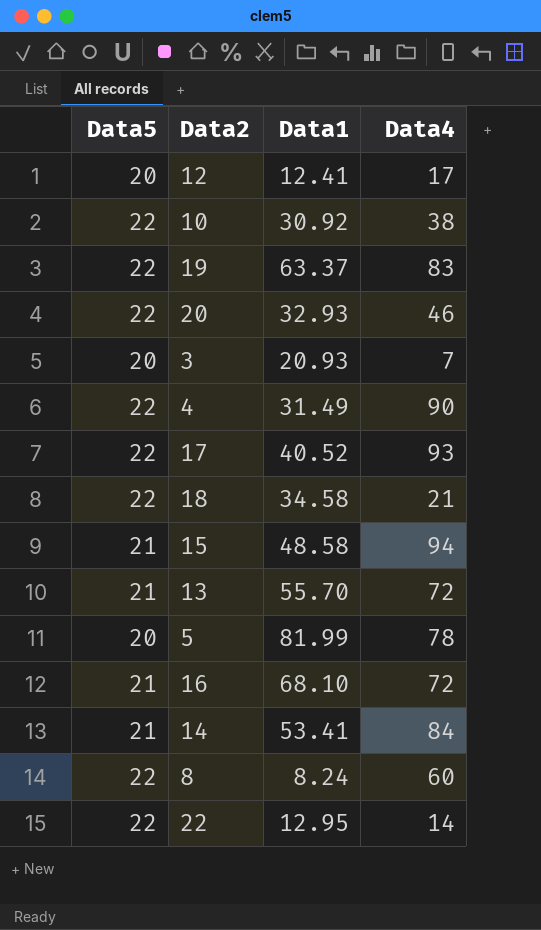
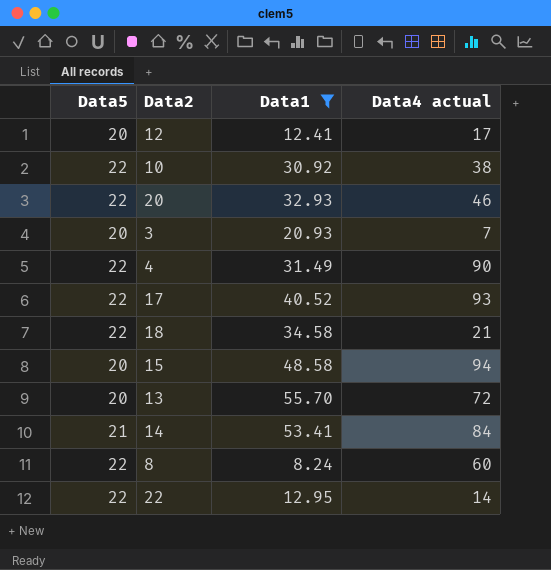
filter: none -> Data1 <= 55.70
column name: Data4 -> Data4 actual
15 | Data5: 21 -> 20
13 | Data5: 21 -> 20

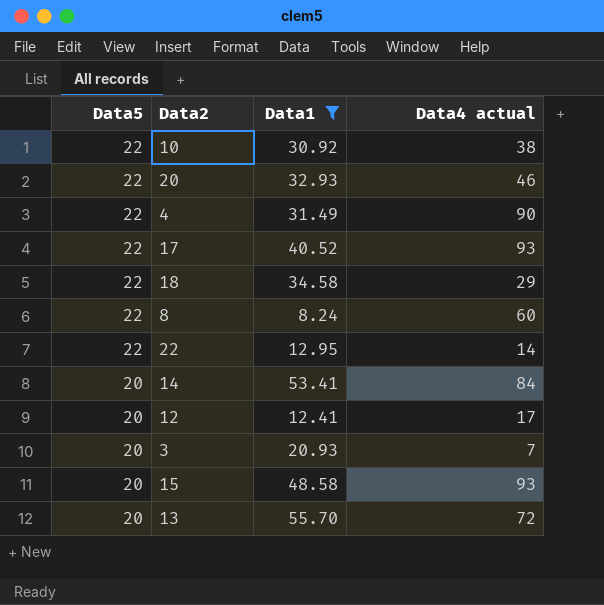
row order: none -> Data5 descending
18 | Data4 actual: 21 -> 29
14 | Data5: 21 -> 20
15 | Data4 actual: 94 -> 93

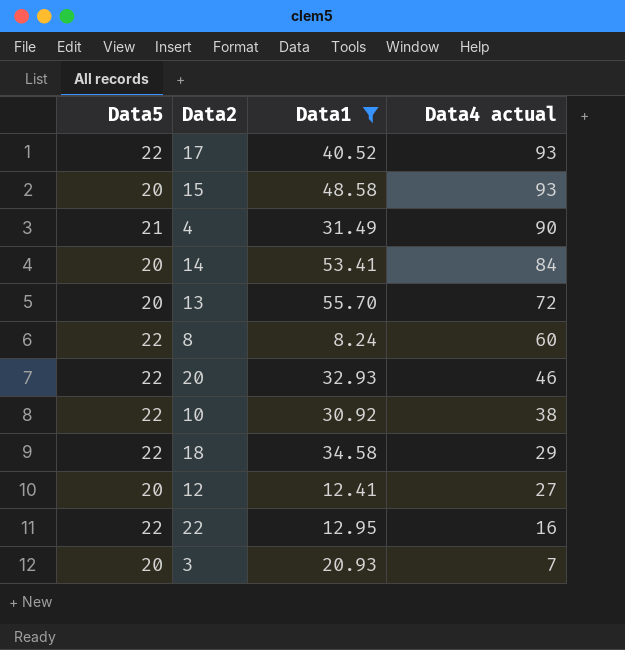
row order: Data5 descending -> Data4 actual descending
4 | Data5: 22 -> 21
12 | Data4 actual: 17 -> 27
22 | Data4 actual: 14 -> 16

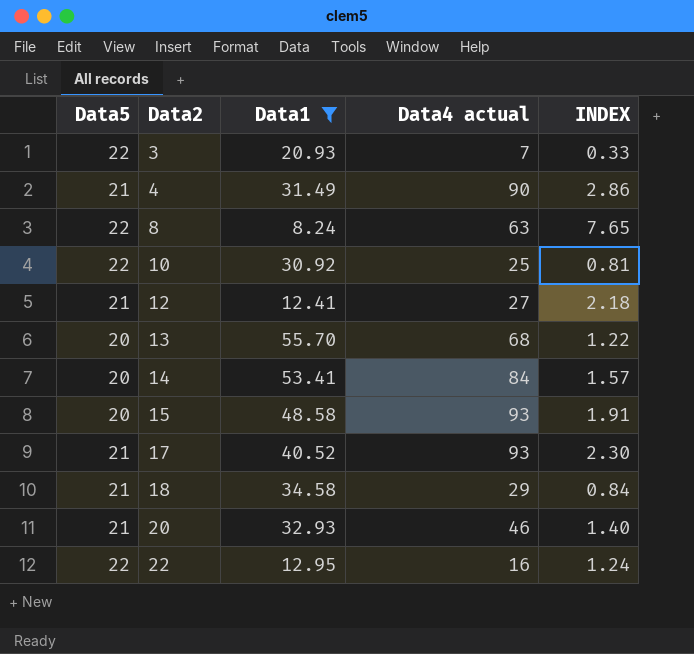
row order: Data4 actual descending -> Data2 ascending
column INDEX | formula: none -> [Data4 actual] / [Data1]
3 | Data5: 20 -> 22
8 | Data4 actual: 60 -> 63
10 | Data4 actual: 38 -> 25
12 | Data5: 20 -> 21
13 | Data4 actual: 72 -> 68
17 | Data5: 22 -> 21
18 | Data5: 22 -> 21
20 | Data5: 22 -> 21

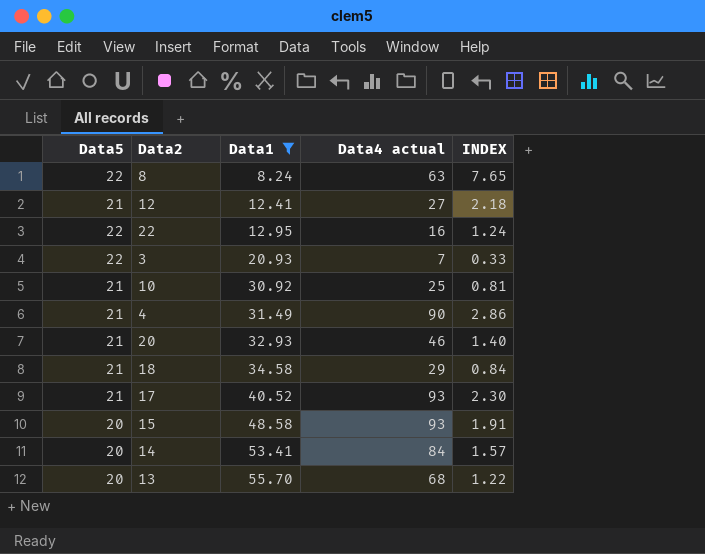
row order: Data2 ascending -> Data1 ascending
10 | Data5: 22 -> 21

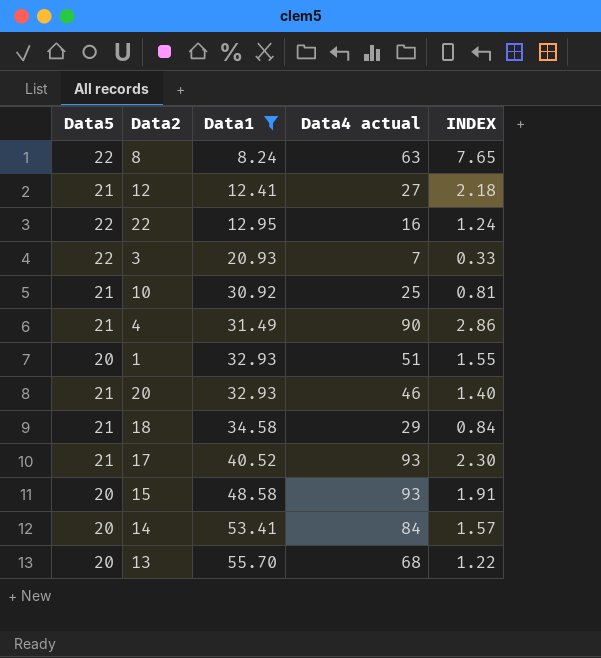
row 1: none -> 20 | 32.93 | 51 | 1.55

